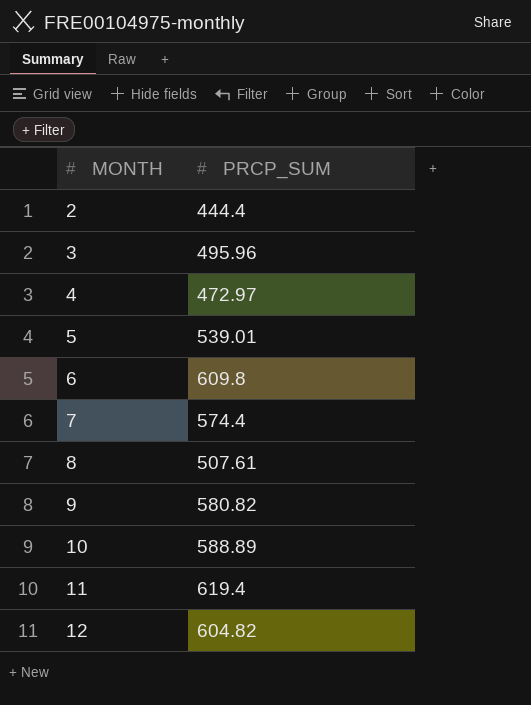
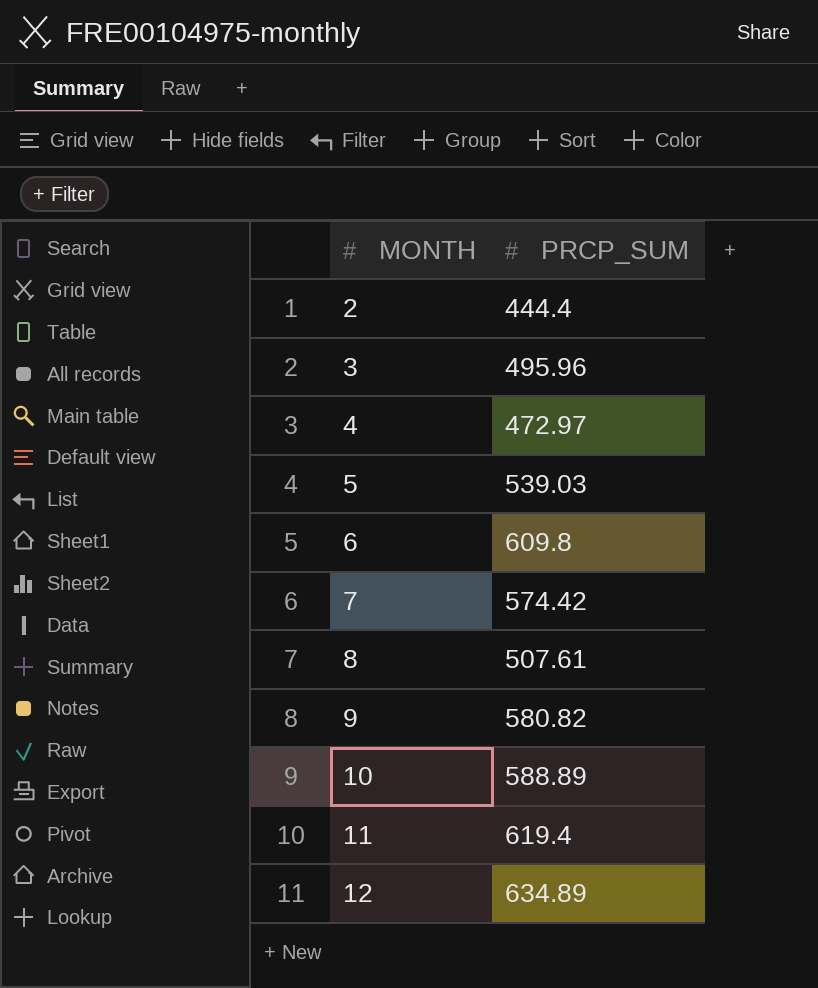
5 | PRCP_SUM: 539.01 -> 539.03
7 | PRCP_SUM: 574.4 -> 574.42
12 | PRCP_SUM: 604.82 -> 634.89

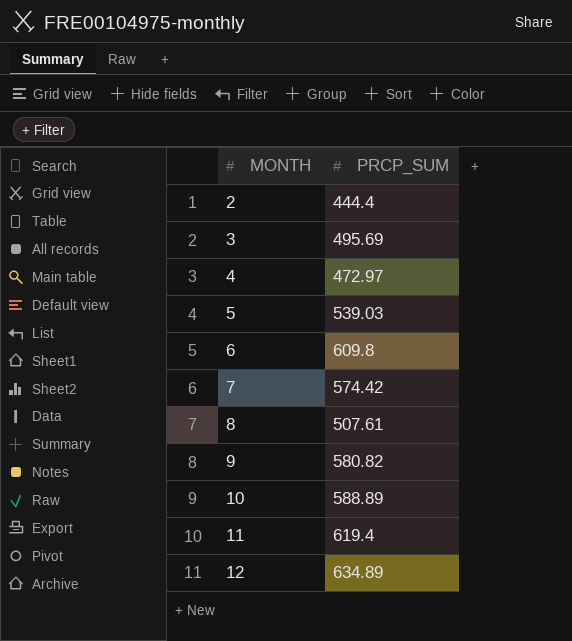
3 | PRCP_SUM: 495.96 -> 495.69

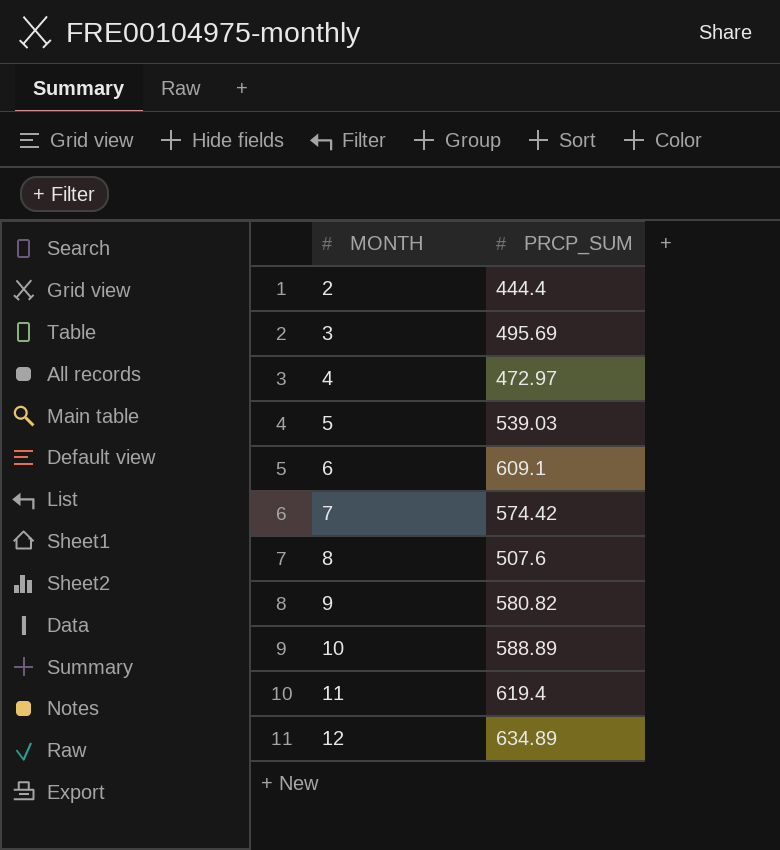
6 | PRCP_SUM: 609.8 -> 609.1
8 | PRCP_SUM: 507.61 -> 507.6

